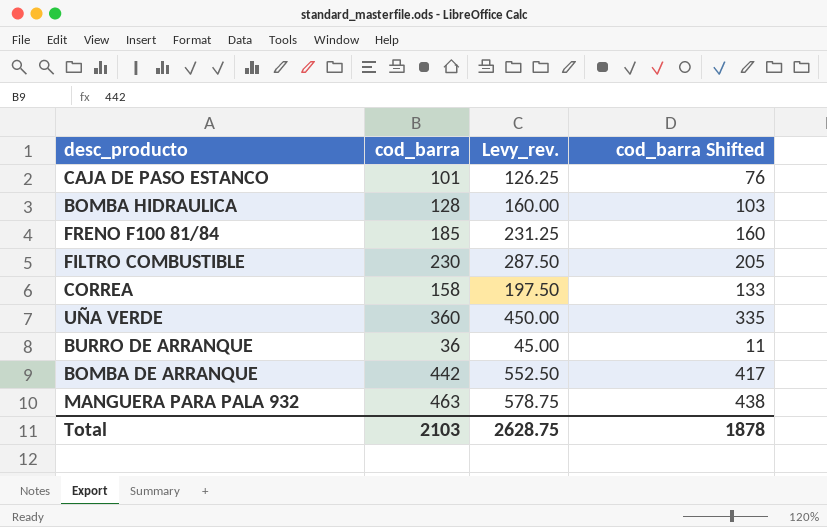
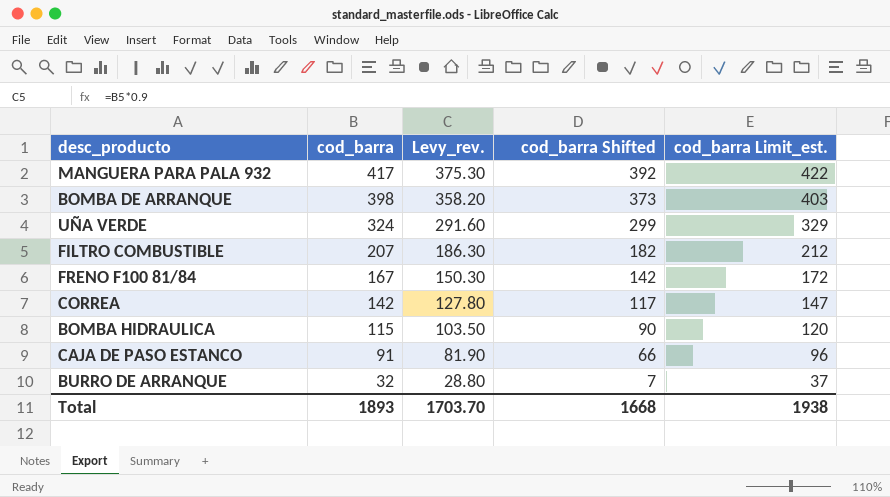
row order: none -> cod_barra descending
column Levy_rev. | formula: [cod_barra] * 1.25 -> [cod_barra] * 0.9
column cod_barra Limit_est. | formula: none -> [cod_barra] + 5
MANGUERA PARA PALA 932 | cod_barra: 463 -> 417
MANGUERA PARA PALA 932 | cod_barra Shifted: 438 -> 392
BOMBA DE ARRANQUE | cod_barra: 442 -> 398
BOMBA DE ARRANQUE | cod_barra Shifted: 417 -> 373
UÑA VERDE | cod_barra: 360 -> 324
UÑA VERDE | cod_barra Shifted: 335 -> 299
FILTRO COMBUSTIBLE | cod_barra: 230 -> 207
FILTRO COMBUSTIBLE | cod_barra Shifted: 205 -> 182
FRENO F100 81/84 | cod_barra: 185 -> 167
FRENO F100 81/84 | cod_barra Shifted: 160 -> 142
CORREA | cod_barra: 158 -> 142
CORREA | cod_barra Shifted: 133 -> 117
BOMBA HIDRAULICA | cod_barra: 128 -> 115
BOMBA HIDRAULICA | cod_barra Shifted: 103 -> 90
CAJA DE PASO ESTANCO | cod_barra: 101 -> 91
CAJA DE PASO ESTANCO | cod_barra Shifted: 76 -> 66
BURRO DE ARRANQUE | cod_barra: 36 -> 32
BURRO DE ARRANQUE | cod_barra Shifted: 11 -> 7
Total | cod_barra: 2103 -> 1893
Total | Levy_rev.: 2628.75 -> 1703.70
Total | cod_barra Shifted: 1878 -> 1668

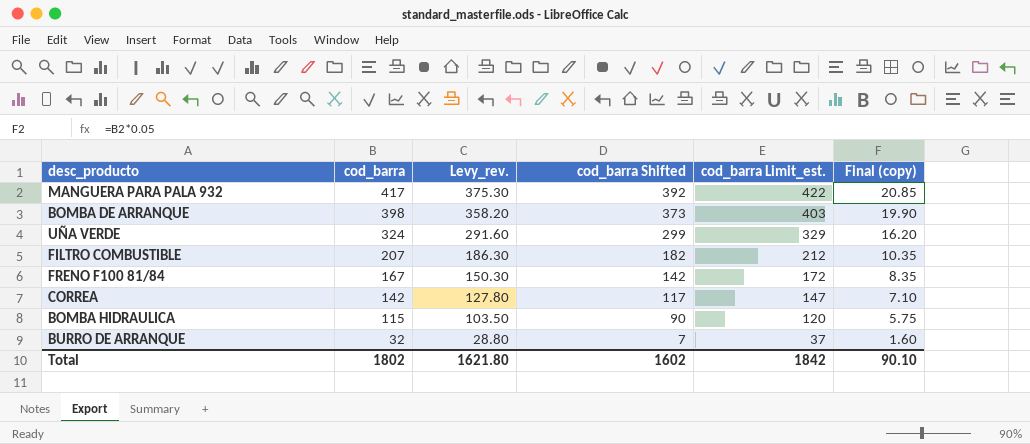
column Final (copy) | formula: none -> [cod_barra] * 0.05
row CAJA DE PASO ESTANCO: 91 | 81.90 | 66 | 96 -> none
Total | cod_barra: 1893 -> 1802
Total | Levy_rev.: 1703.70 -> 1621.80
Total | cod_barra Shifted: 1668 -> 1602
Total | cod_barra Limit_est.: 1938 -> 1842

